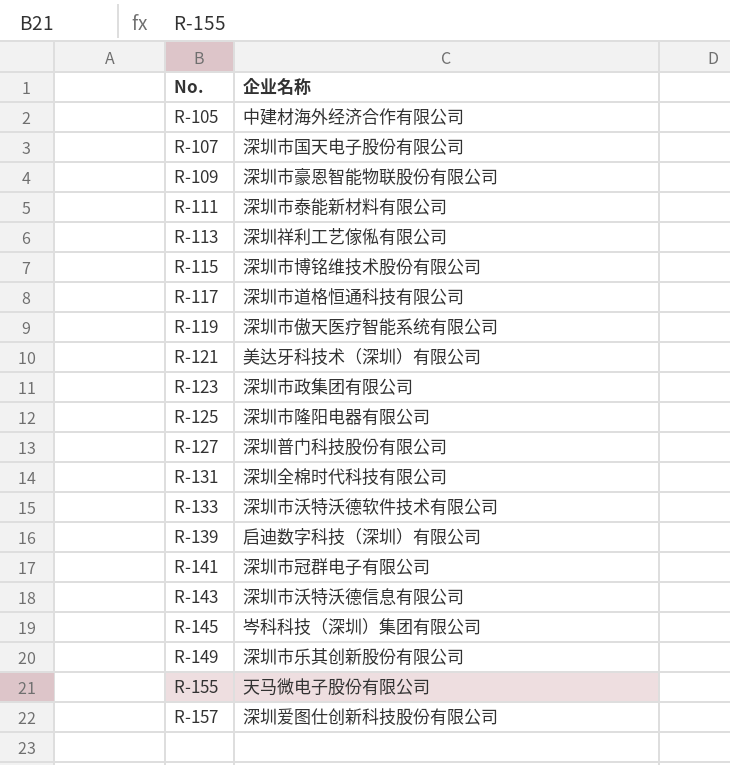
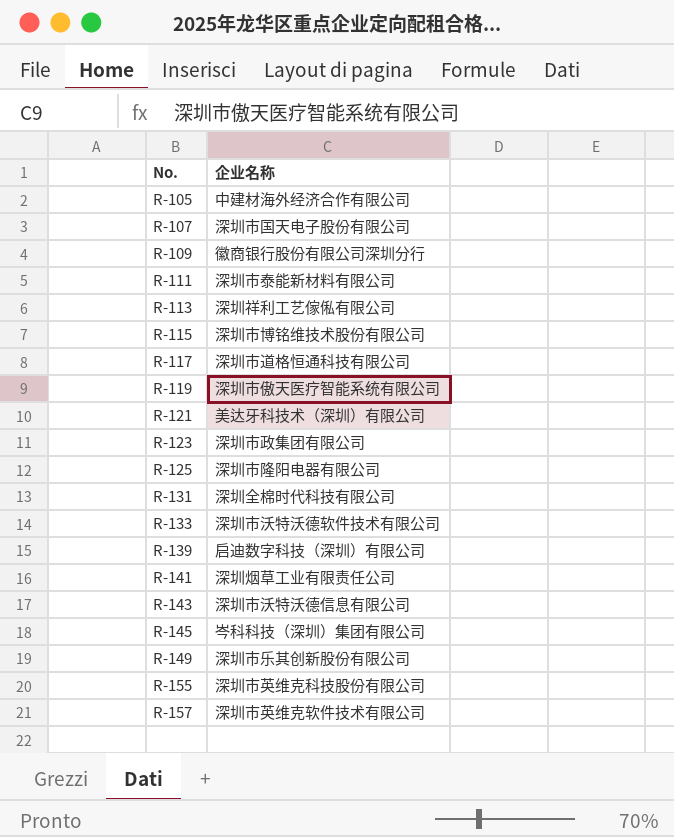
row R-127: 深圳普门科技股份有限公司 -> none
R-109 | 企业名称: 深圳市豪恩智能物联股份有限公司 -> 徽商银行股份有限公司深圳分行
R-141 | 企业名称: 深圳市冠群电子有限公司 -> 深圳烟草工业有限责任公司
R-155 | 企业名称: 天马微电子股份有限公司 -> 深圳市英维克科技股份有限公司
R-157 | 企业名称: 深圳爱图仕创新科技股份有限公司 -> 深圳市英维克软件技术有限公司

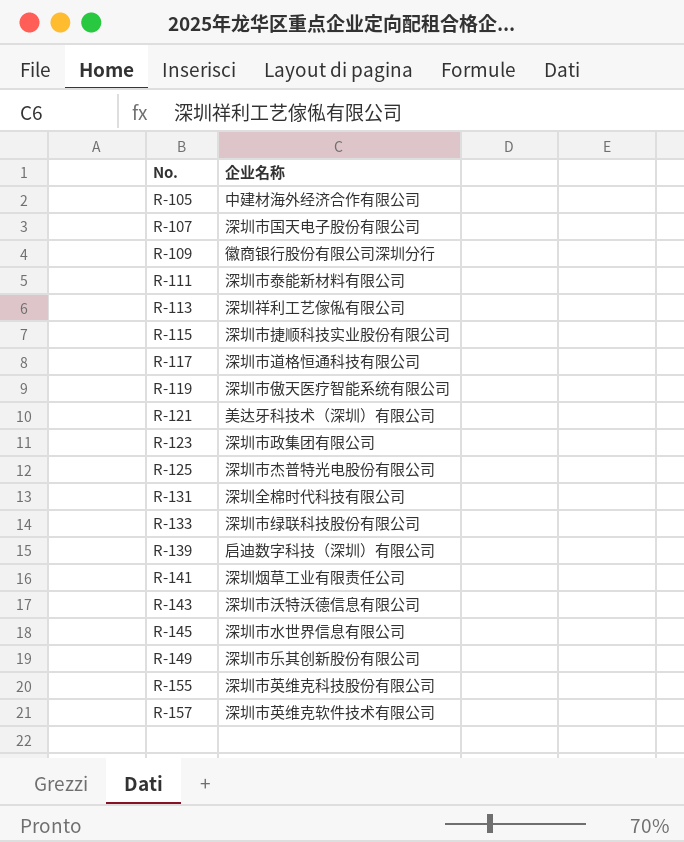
R-115 | 企业名称: 深圳市博铭维技术股份有限公司 -> 深圳市捷顺科技实业股份有限公司
R-125 | 企业名称: 深圳市隆阳电器有限公司 -> 深圳市杰普特光电股份有限公司
R-133 | 企业名称: 深圳市沃特沃德软件技术有限公司 -> 深圳市绿联科技股份有限公司
R-145 | 企业名称: 岑科科技（深圳）集团有限公司 -> 深圳市水世界信息有限公司

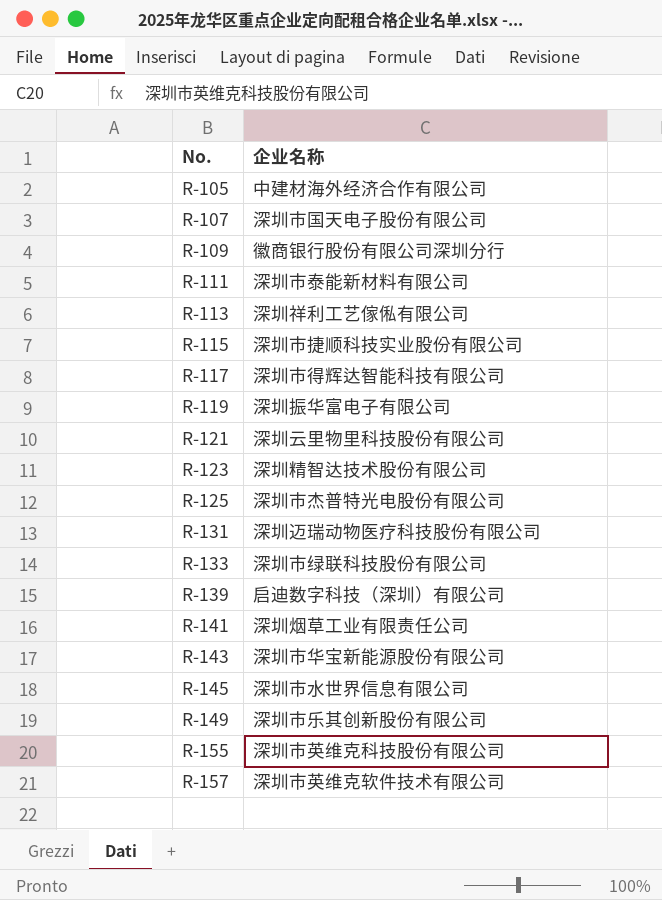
R-117 | 企业名称: 深圳市道格恒通科技有限公司 -> 深圳市得辉达智能科技有限公司
R-119 | 企业名称: 深圳市傲天医疗智能系统有限公司 -> 深圳振华富电子有限公司
R-121 | 企业名称: 美达牙科技术（深圳）有限公司 -> 深圳云里物里科技股份有限公司
R-123 | 企业名称: 深圳市政集团有限公司 -> 深圳精智达技术股份有限公司
R-131 | 企业名称: 深圳全棉时代科技有限公司 -> 深圳迈瑞动物医疗科技股份有限公司
R-143 | 企业名称: 深圳市沃特沃德信息有限公司 -> 深圳市华宝新能源股份有限公司

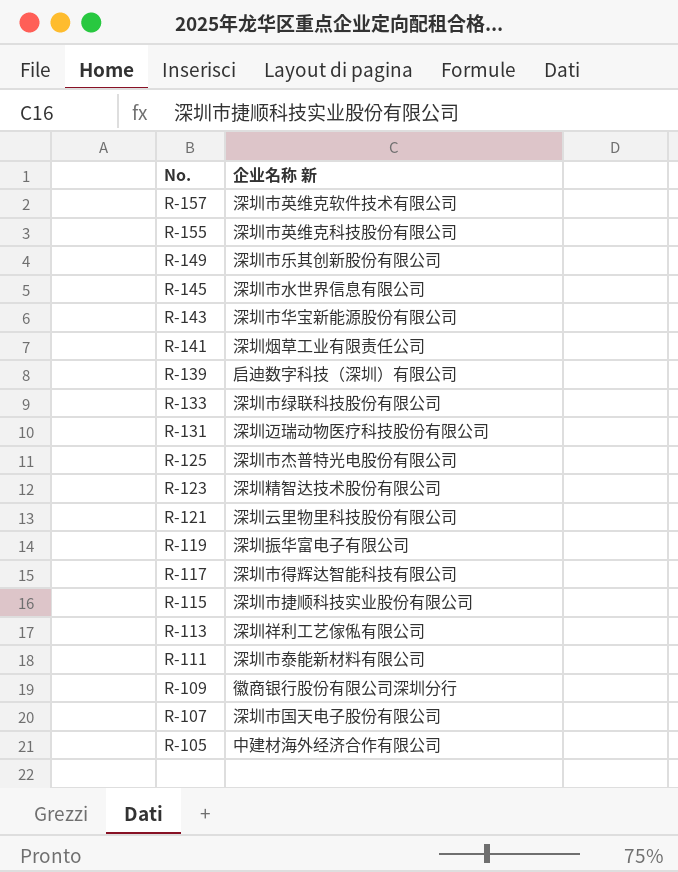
row order: No. ascending -> No. descending
column name: 企业名称 -> 企业名称 新

